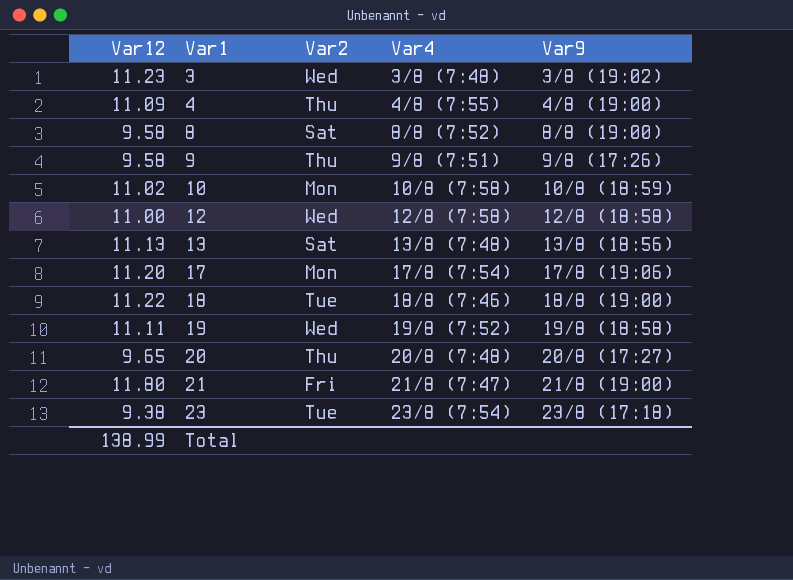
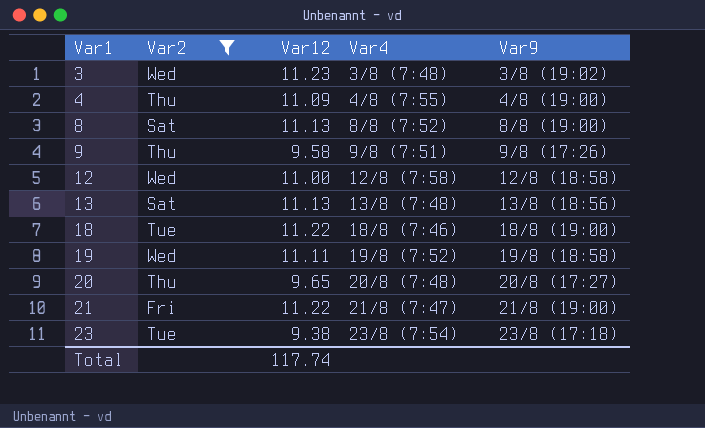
filter: none -> Var2 != Mon
column Var12 | position: 1 -> 3
8 | Var12: 9.58 -> 11.13
21 | Var12: 11.80 -> 11.22
Total | Var12: 138.99 -> 117.74

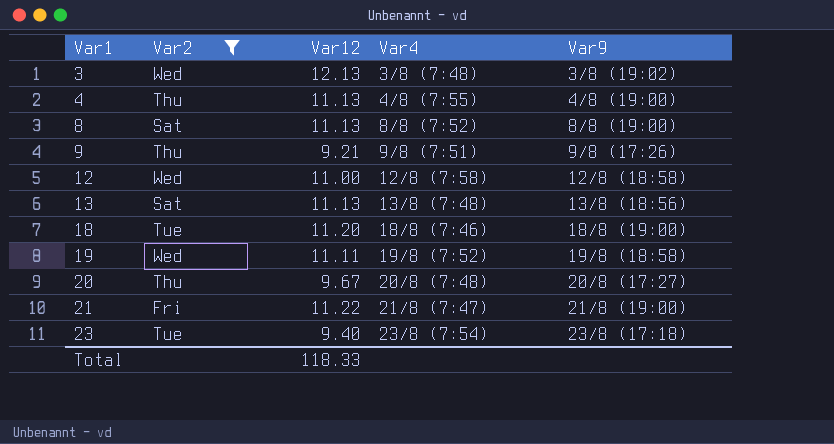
3 | Var12: 11.23 -> 12.13
4 | Var12: 11.09 -> 11.13
9 | Var12: 9.58 -> 9.21
18 | Var12: 11.22 -> 11.20
20 | Var12: 9.65 -> 9.67
23 | Var12: 9.38 -> 9.40
Total | Var12: 117.74 -> 118.33

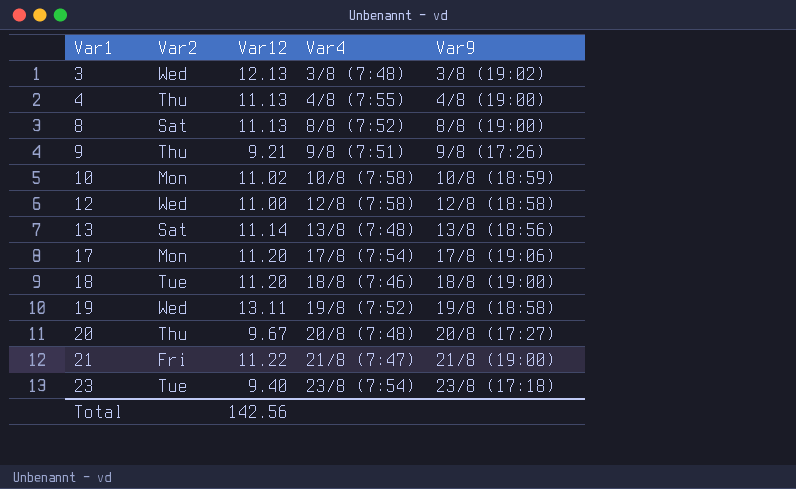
filter: Var2 != Mon -> none
13 | Var12: 11.13 -> 11.14
19 | Var12: 11.11 -> 13.11
Total | Var12: 118.33 -> 142.56

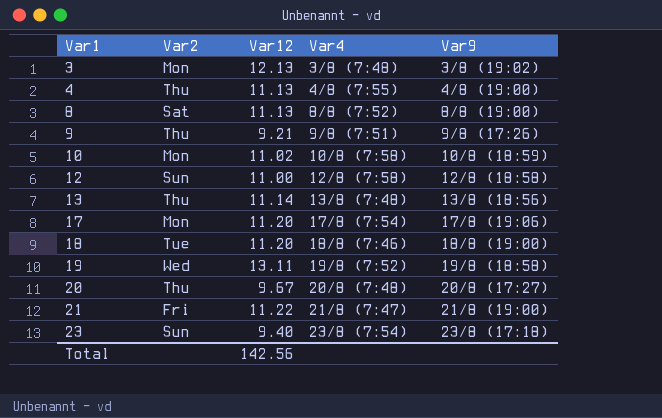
3 | Var2: Wed -> Mon
12 | Var2: Wed -> Sun
13 | Var2: Sat -> Thu
23 | Var2: Tue -> Sun

